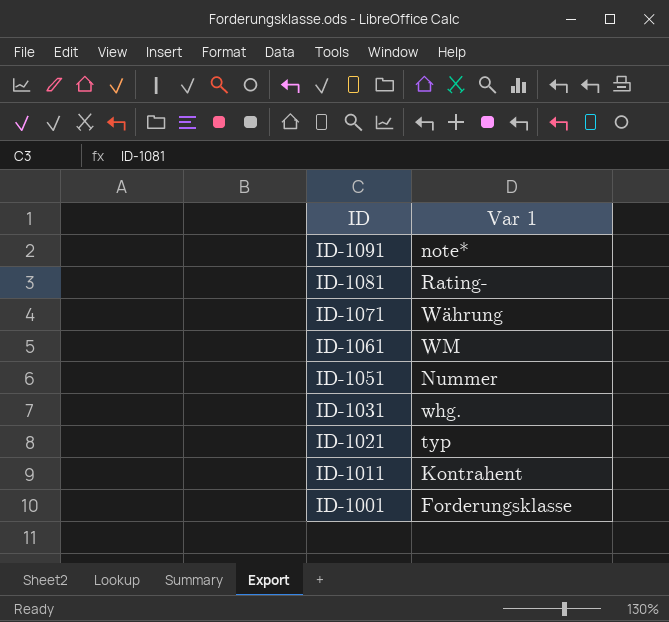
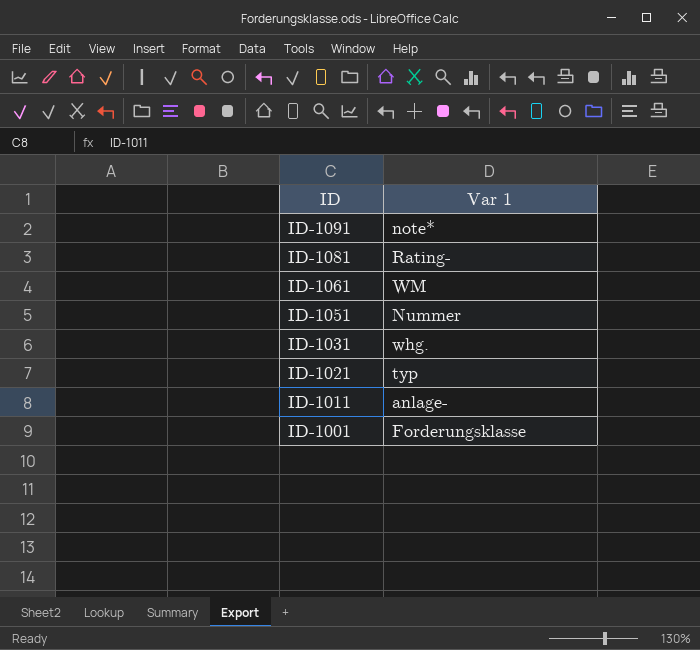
row ID-1071: Währung -> none
ID-1011 | Var 1: Kontrahent -> anlage-

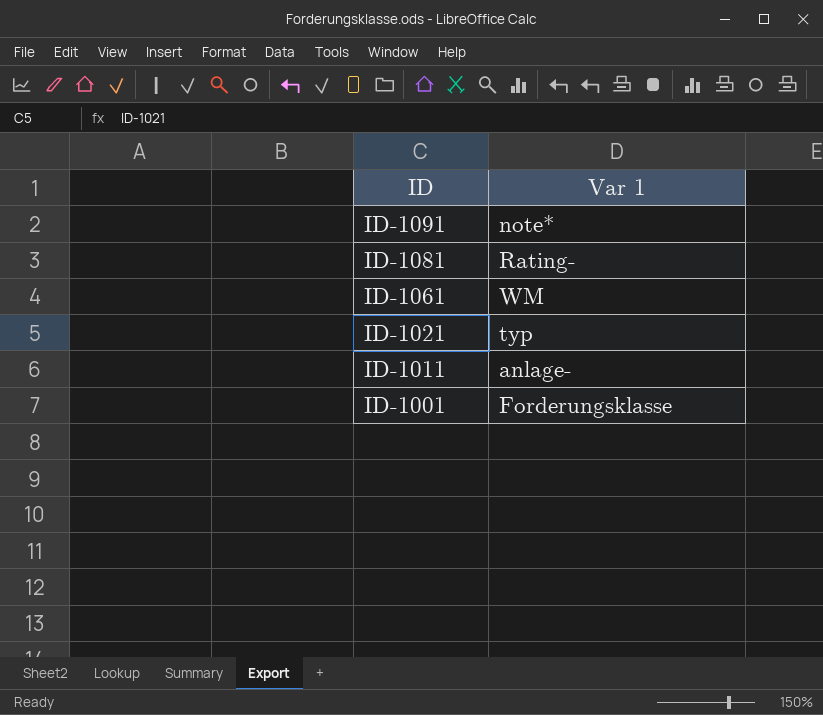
row ID-1051: Nummer -> none
row ID-1031: whg. -> none

